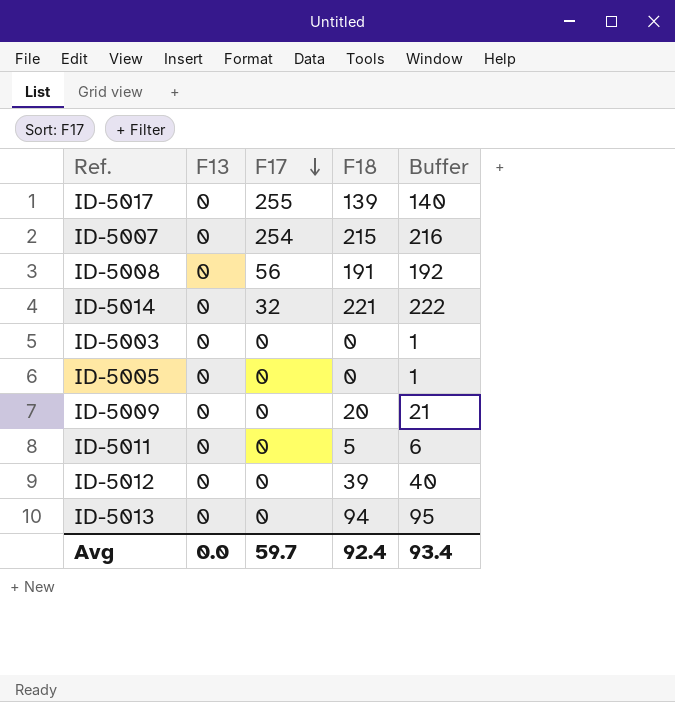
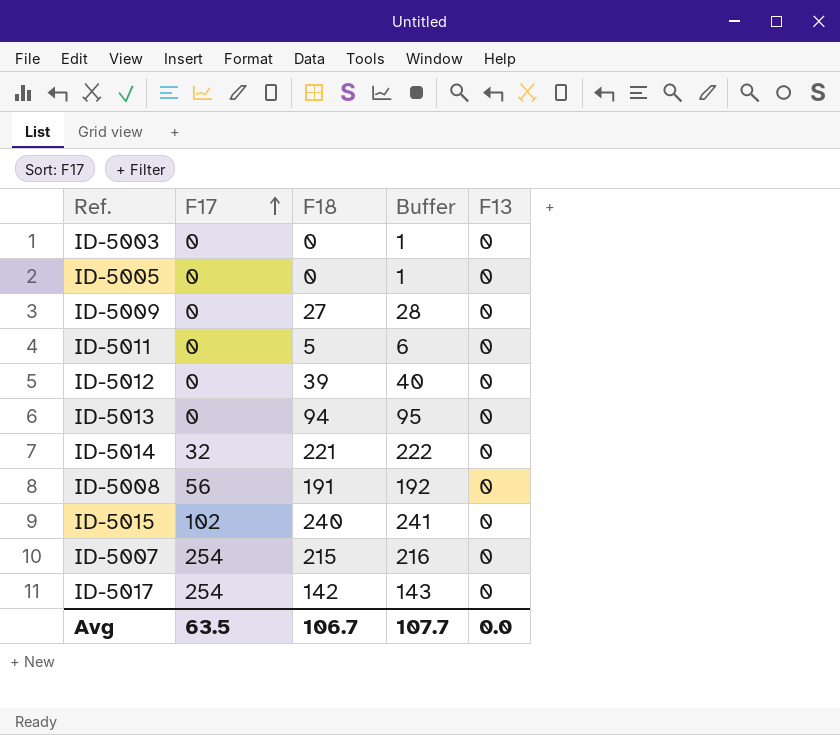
row order: F17 descending -> F17 ascending
column F13 | position: 2 -> 5
ID-5009 | F18: 20 -> 27
ID-5009 | Buffer: 21 -> 28
row ID-5015: none -> 102 | 240 | 241 | 0
ID-5017 | F17: 255 -> 254
ID-5017 | F18: 139 -> 142
ID-5017 | Buffer: 140 -> 143
Avg | F17: 59.7 -> 63.5
Avg | F18: 92.4 -> 106.7
Avg | Buffer: 93.4 -> 107.7

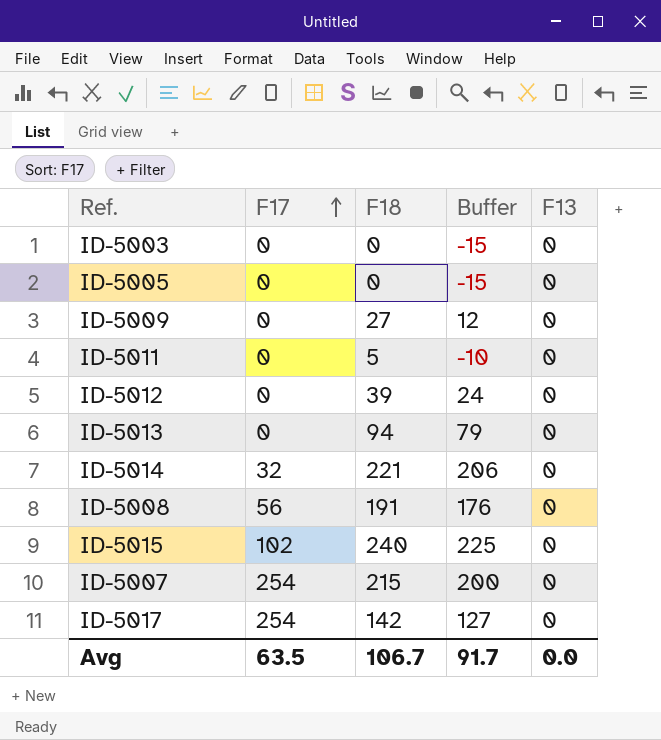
column Buffer | formula: [F18] + 1 -> [F18] - 15
Avg | Buffer: 107.7 -> 91.7

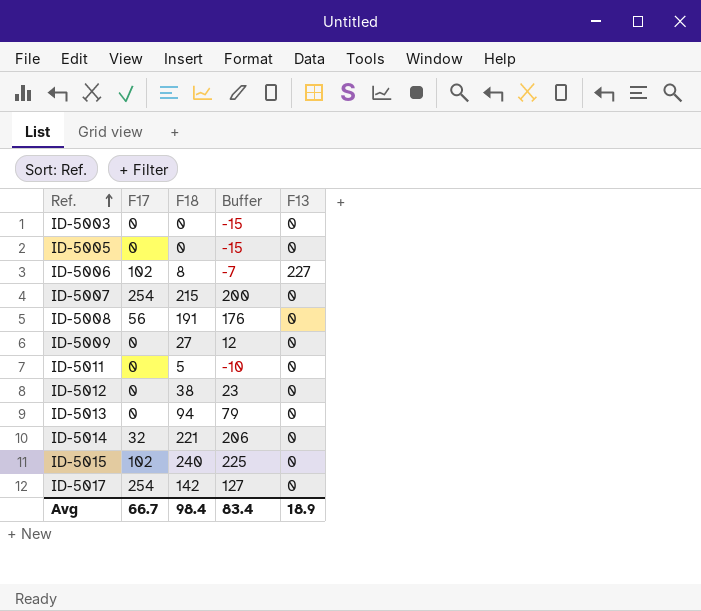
row order: F17 ascending -> Ref. ascending
row ID-5006: none -> 102 | 8 | -7 | 227
ID-5012 | F18: 39 -> 38
ID-5012 | Buffer: 24 -> 23
Avg | F17: 63.5 -> 66.7
Avg | F18: 106.7 -> 98.4
Avg | Buffer: 91.7 -> 83.4
Avg | F13: 0.0 -> 18.9

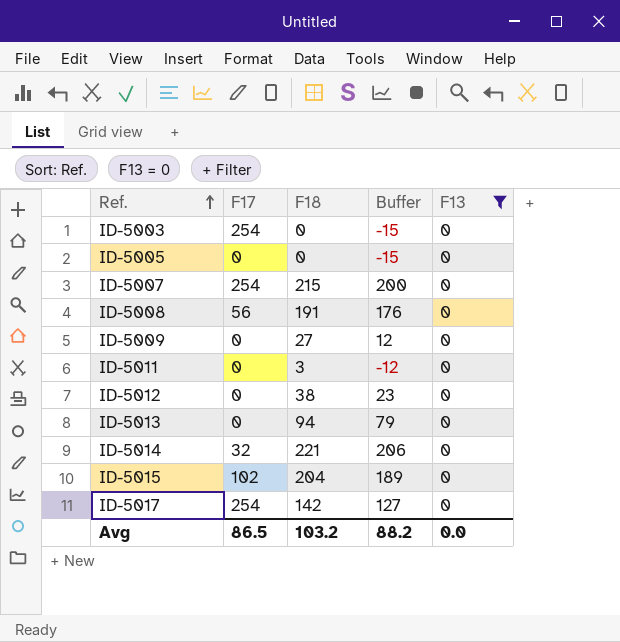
filter: none -> F13 = 0
ID-5003 | F17: 0 -> 254
ID-5011 | F18: 5 -> 3
ID-5011 | Buffer: -10 -> -12
ID-5015 | F18: 240 -> 204
ID-5015 | Buffer: 225 -> 189
Avg | F17: 66.7 -> 86.5
Avg | F18: 98.4 -> 103.2
Avg | Buffer: 83.4 -> 88.2
Avg | F13: 18.9 -> 0.0

